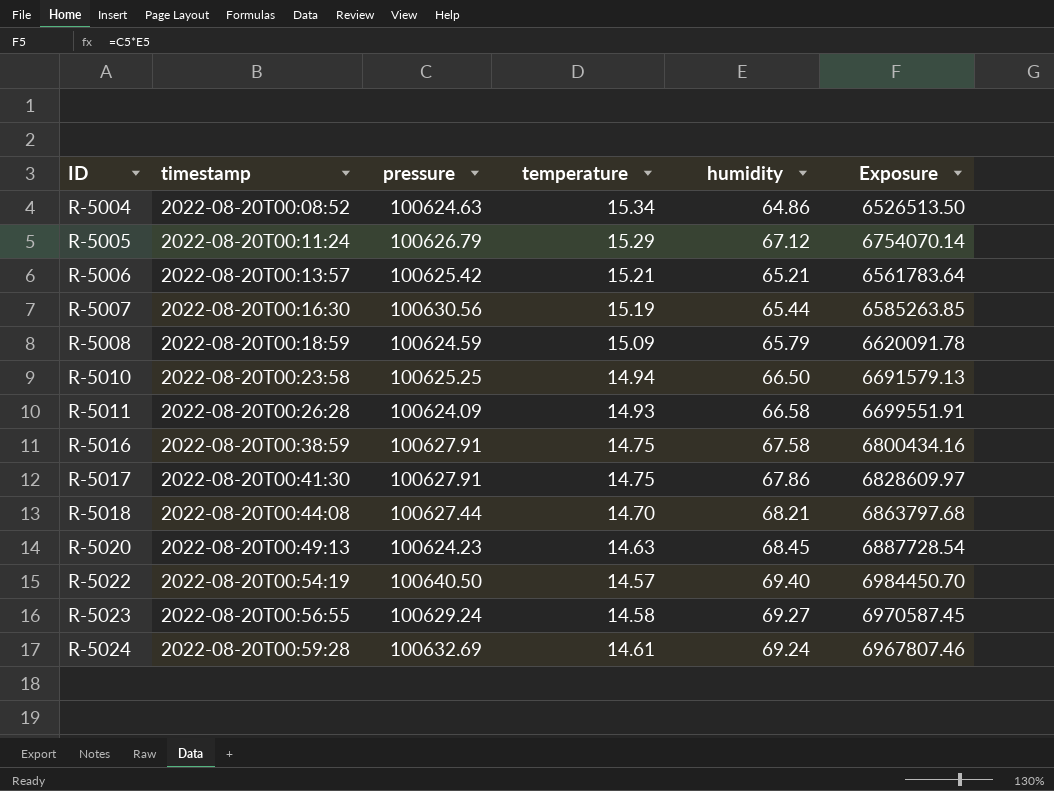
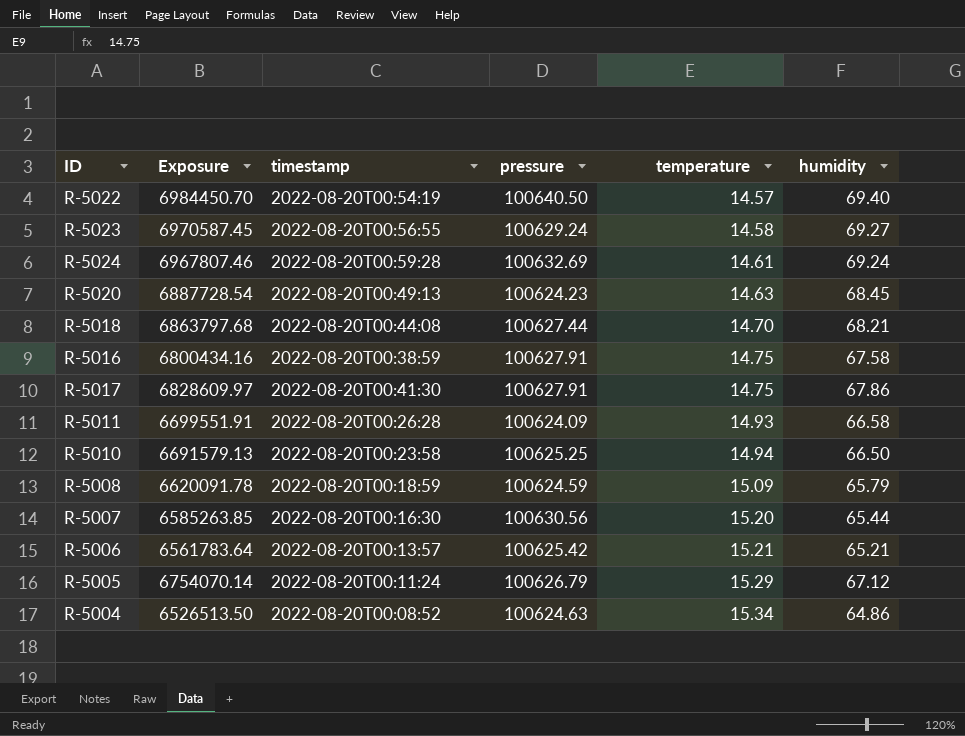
row order: ID ascending -> temperature ascending
column Exposure | position: 6 -> 2
R-5007 | temperature: 15.19 -> 15.20

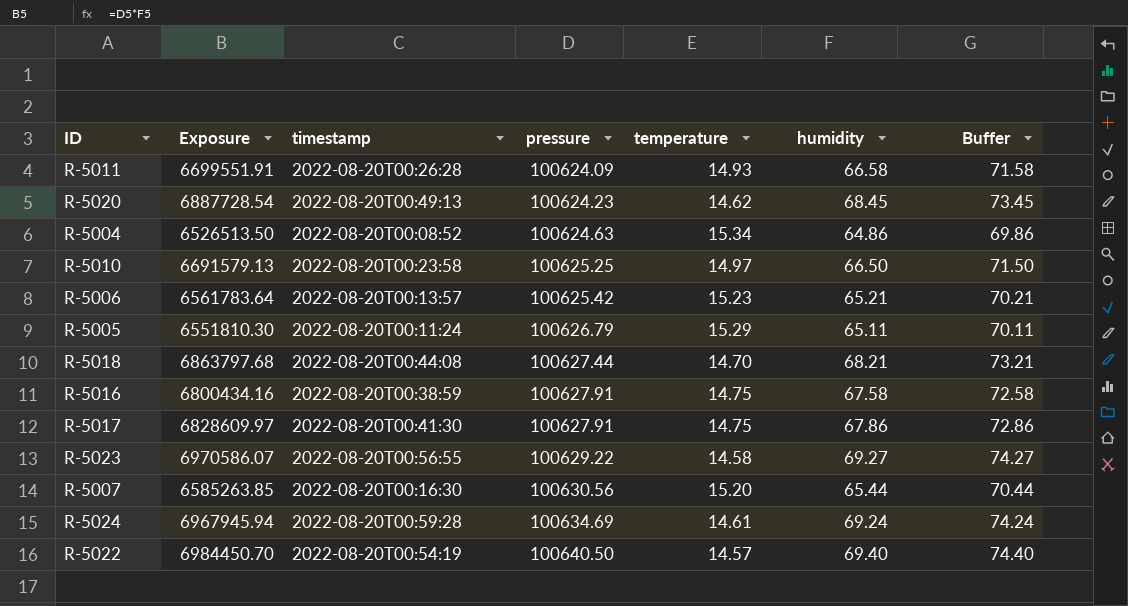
row order: temperature ascending -> pressure ascending
column Buffer | formula: none -> [humidity] + 5
row R-5008: 6620091.78 | 2022-08-20T00:18:59 | 100624.59 | 15.09 | 65.79 -> none
R-5020 | temperature: 14.63 -> 14.62
R-5010 | temperature: 14.94 -> 14.97
R-5006 | temperature: 15.21 -> 15.23
R-5005 | Exposure: 6754070.14 -> 6551810.30
R-5005 | humidity: 67.12 -> 65.11
R-5023 | Exposure: 6970587.45 -> 6970586.07
R-5023 | pressure: 100629.24 -> 100629.22
R-5024 | Exposure: 6967807.46 -> 6967945.94
R-5024 | pressure: 100632.69 -> 100634.69

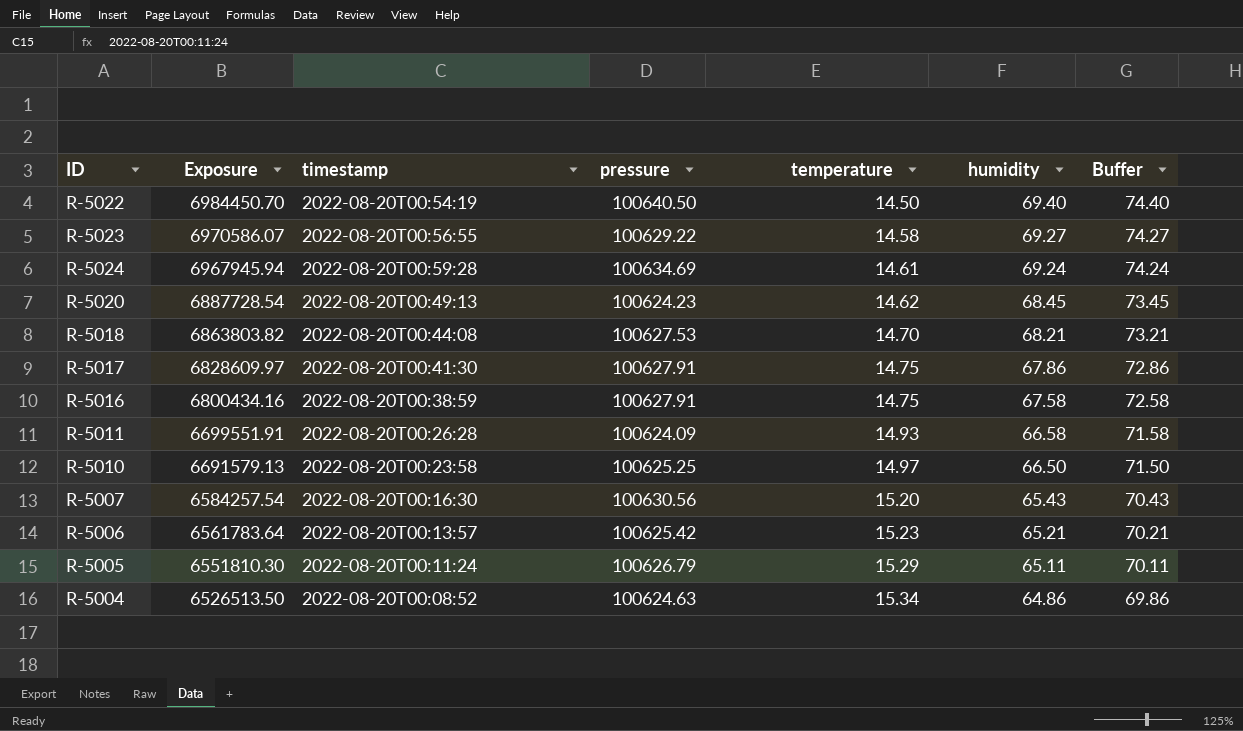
row order: pressure ascending -> Exposure descending
R-5022 | temperature: 14.57 -> 14.50
R-5018 | Exposure: 6863797.68 -> 6863803.82
R-5018 | pressure: 100627.44 -> 100627.53
R-5007 | Exposure: 6585263.85 -> 6584257.54
R-5007 | humidity: 65.44 -> 65.43
R-5007 | Buffer: 70.44 -> 70.43

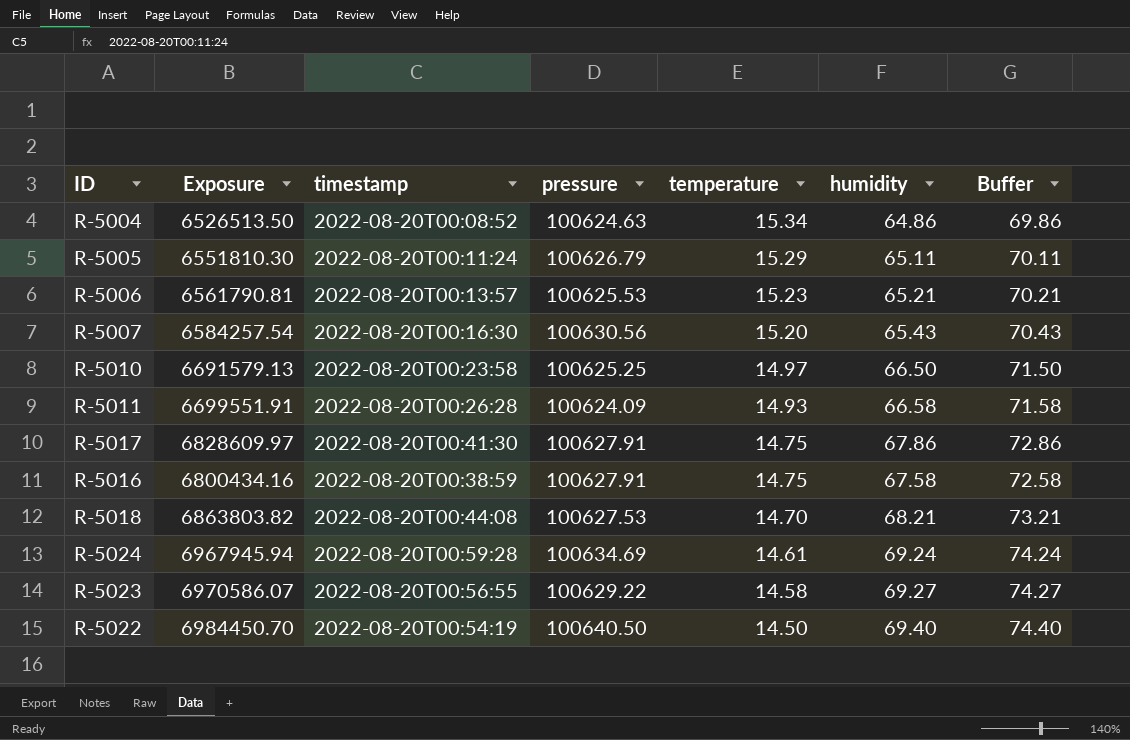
row order: Exposure descending -> temperature descending
row R-5020: 6887728.54 | 2022-08-20T00:49:13 | 100624.23 | 14.62 | 68.45 | 73.45 -> none
R-5006 | Exposure: 6561783.64 -> 6561790.81
R-5006 | pressure: 100625.42 -> 100625.53

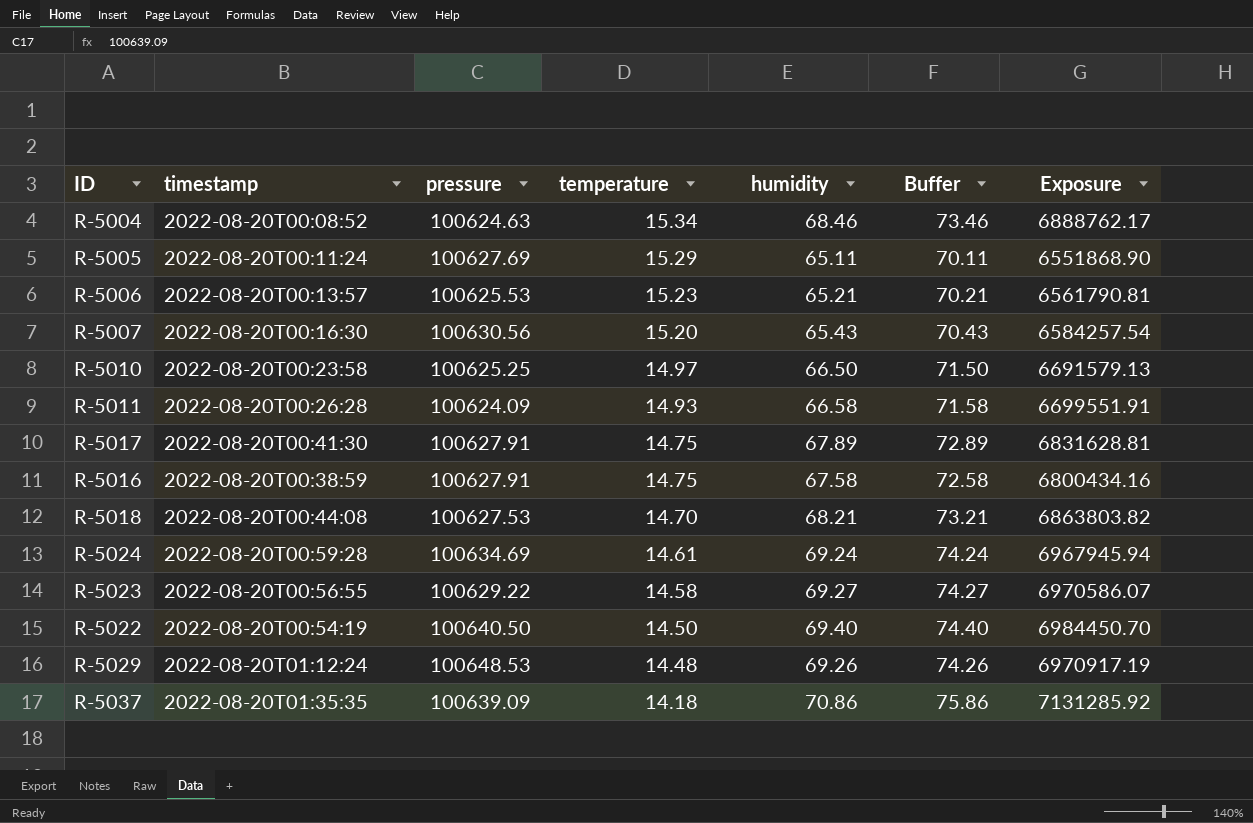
column Exposure | position: 2 -> 7
R-5004 | humidity: 64.86 -> 68.46
R-5004 | Buffer: 69.86 -> 73.46
R-5004 | Exposure: 6526513.50 -> 6888762.17
R-5005 | pressure: 100626.79 -> 100627.69
R-5005 | Exposure: 6551810.30 -> 6551868.90
R-5017 | humidity: 67.86 -> 67.89
R-5017 | Buffer: 72.86 -> 72.89
R-5017 | Exposure: 6828609.97 -> 6831628.81
row R-5029: none -> 2022-08-20T01:12:24 | 100648.53 | 14.48 | 69.26 | 74.26 | 6970917.19
row R-5037: none -> 2022-08-20T01:35:35 | 100639.09 | 14.18 | 70.86 | 75.86 | 7131285.92

